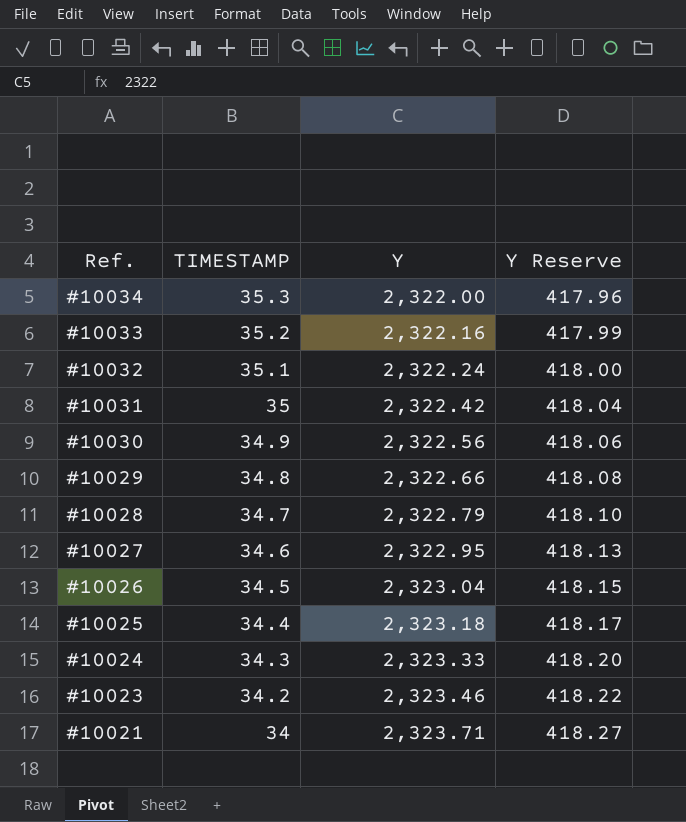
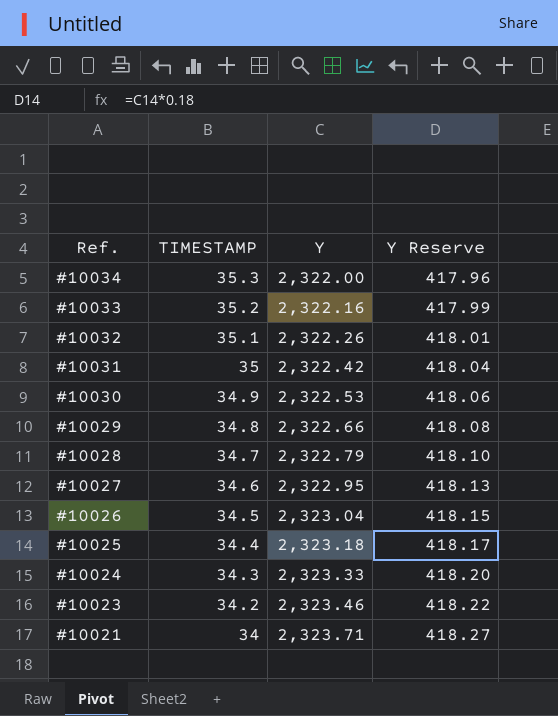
#10032 | Y: 2,322.24 -> 2,322.26
#10032 | Y Reserve: 418.00 -> 418.01
#10030 | Y: 2,322.56 -> 2,322.53

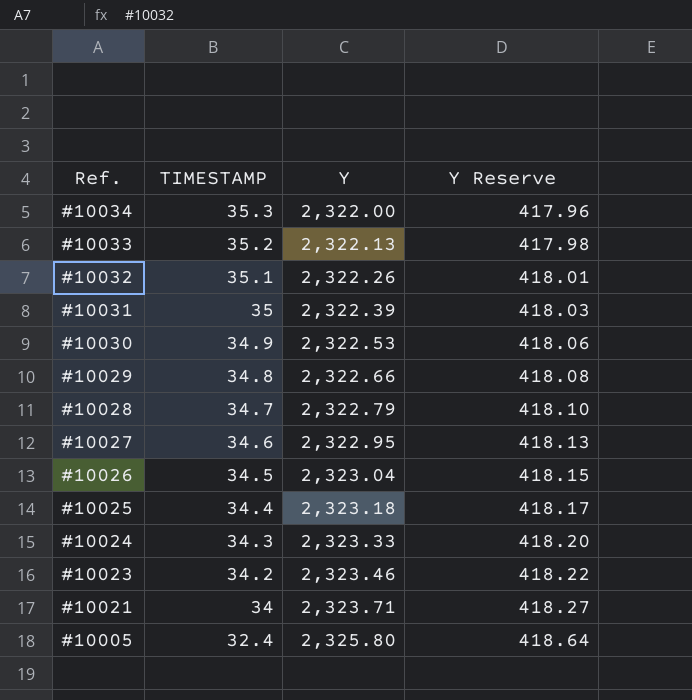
#10033 | Y: 2,322.16 -> 2,322.13
#10033 | Y Reserve: 417.99 -> 417.98
#10031 | Y: 2,322.42 -> 2,322.39
#10031 | Y Reserve: 418.04 -> 418.03
row #10005: none -> 32.4 | 2,325.80 | 418.64

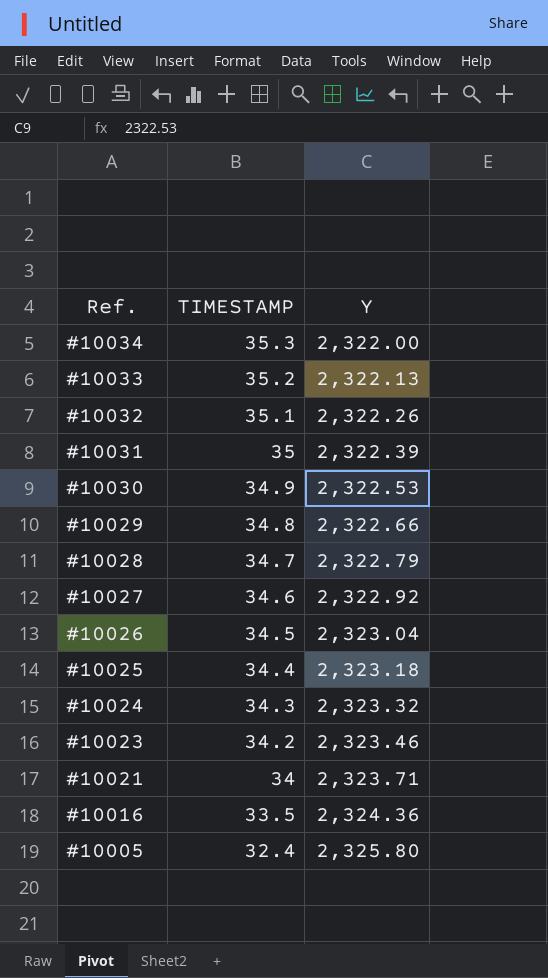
column Y Reserve | formula: [Y] * 0.18 -> none
#10027 | Y: 2,322.95 -> 2,322.92
#10024 | Y: 2,323.33 -> 2,323.32
row #10016: none -> 33.5 | 2,324.36

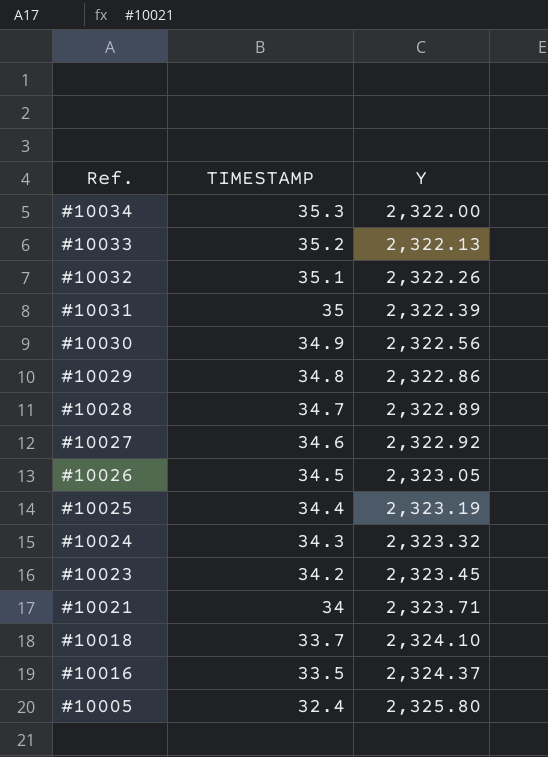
#10030 | Y: 2,322.53 -> 2,322.56
#10029 | Y: 2,322.66 -> 2,322.86
#10028 | Y: 2,322.79 -> 2,322.89
#10026 | Y: 2,323.04 -> 2,323.05
#10025 | Y: 2,323.18 -> 2,323.19
#10023 | Y: 2,323.46 -> 2,323.45
row #10018: none -> 33.7 | 2,324.10
#10016 | Y: 2,324.36 -> 2,324.37

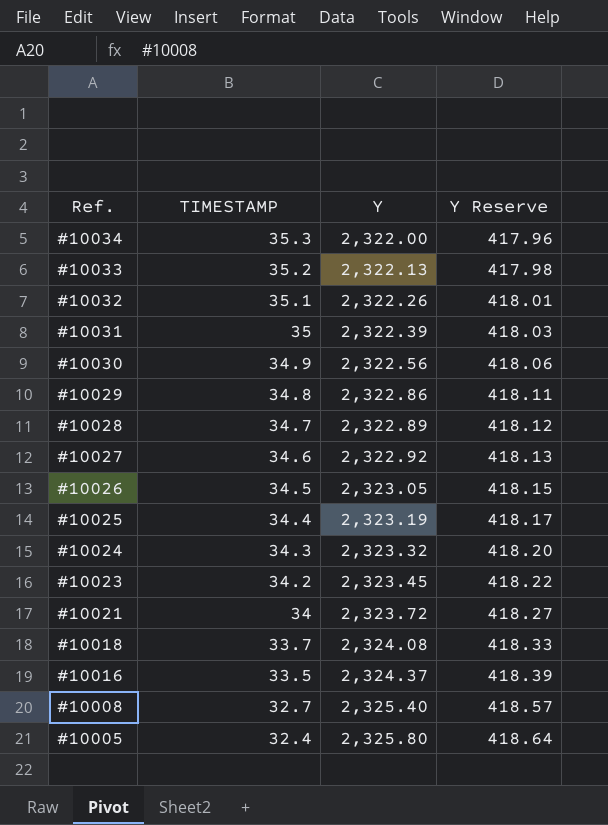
column Y Reserve | formula: none -> [Y] * 0.18
#10021 | Y: 2,323.71 -> 2,323.72
#10018 | Y: 2,324.10 -> 2,324.08
row #10008: none -> 32.7 | 2,325.40 | 418.57

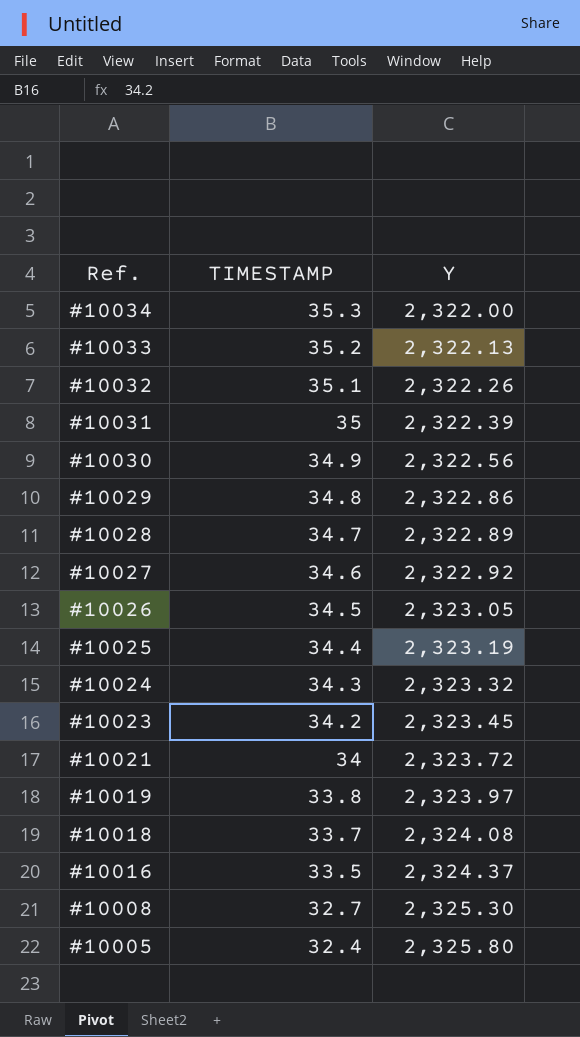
column Y Reserve | formula: [Y] * 0.18 -> none
row #10019: none -> 33.8 | 2,323.97
#10008 | Y: 2,325.40 -> 2,325.30

